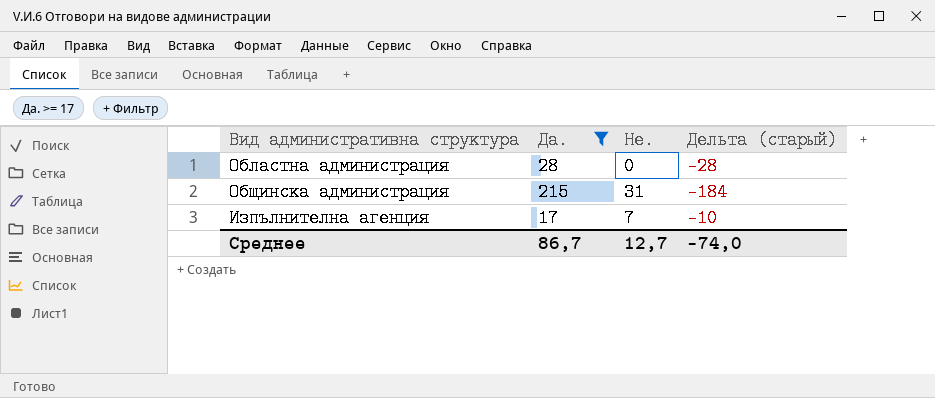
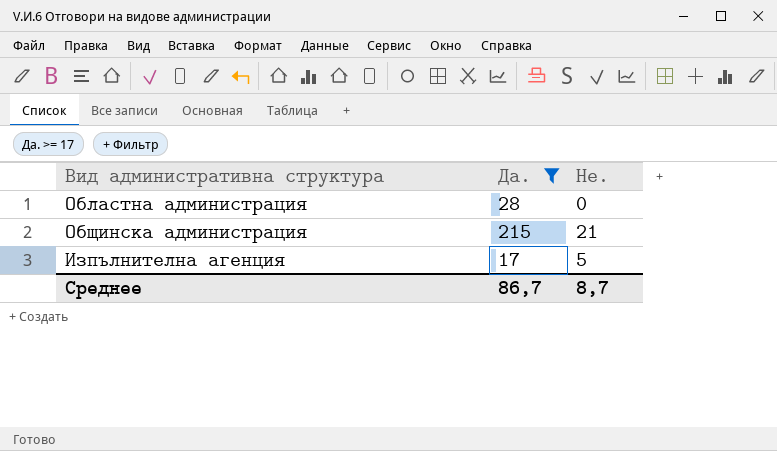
column Дельта (старый) | formula: [Не.] - [Да.] -> none
Общинска администрация | Не.: 31 -> 21
Изпълнителна агенция | Не.: 7 -> 5
Среднее | Не.: 12,7 -> 8,7

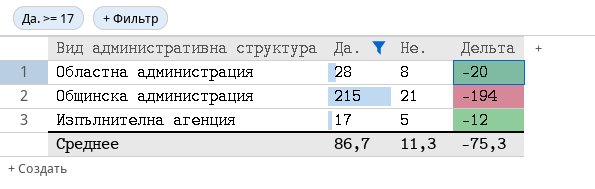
column Дельта | formula: none -> [Не.] - [Да.]
Областна администрация | Не.: 0 -> 8
Среднее | Не.: 8,7 -> 11,3

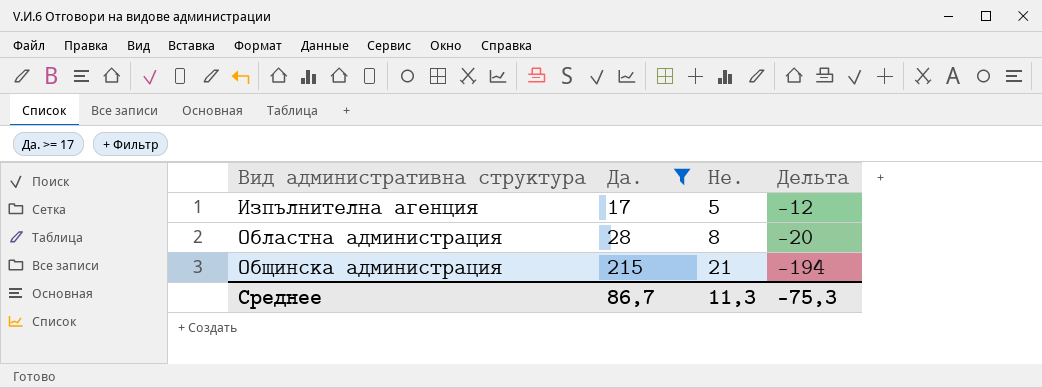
row order: none -> Вид административна структура ascending

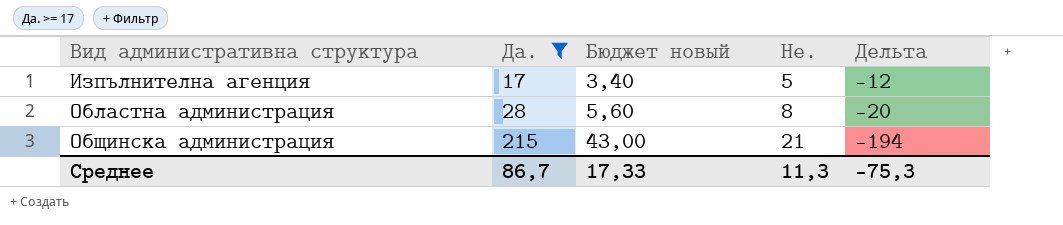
column Бюджет новый | formula: none -> [Да.] * 0,2

